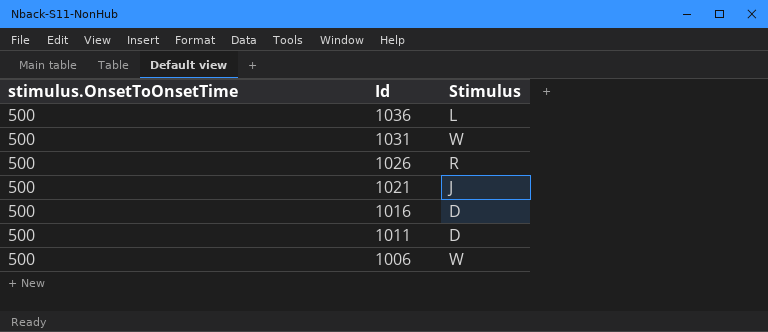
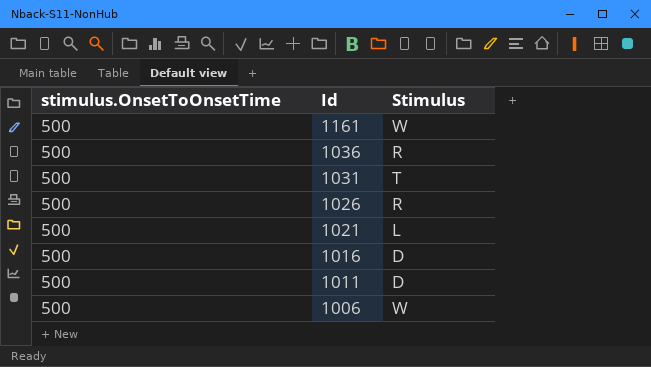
row 1161: none -> 500 | W
1036 | Stimulus: L -> R
1031 | Stimulus: W -> T
1021 | Stimulus: J -> L

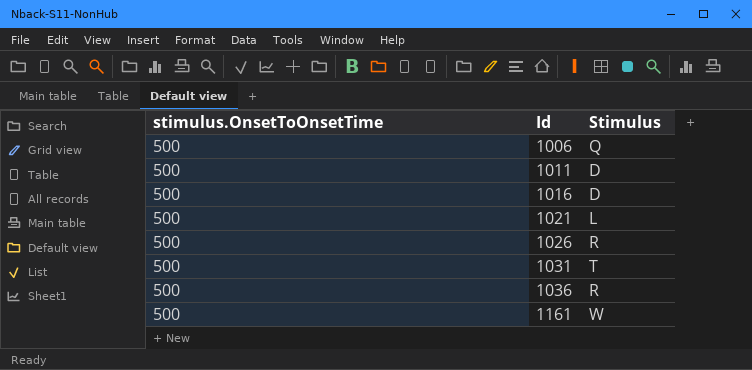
row order: Id descending -> Id ascending
1006 | Stimulus: W -> Q

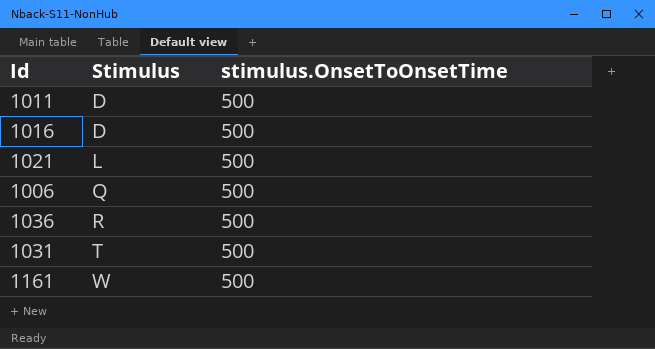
row order: Id ascending -> Stimulus ascending
column stimulus.OnsetToOnsetTime | position: 1 -> 3
row 1026: 500 | R -> none

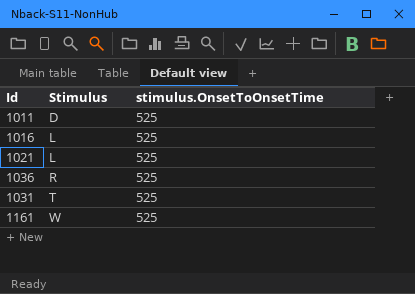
row 1006: Q | 500 -> none
1011 | stimulus.OnsetToOnsetTime: 500 -> 525
1016 | Stimulus: D -> L
1016 | stimulus.OnsetToOnsetTime: 500 -> 525
1021 | stimulus.OnsetToOnsetTime: 500 -> 525
1036 | stimulus.OnsetToOnsetTime: 500 -> 525
1031 | stimulus.OnsetToOnsetTime: 500 -> 525
1161 | stimulus.OnsetToOnsetTime: 500 -> 525

